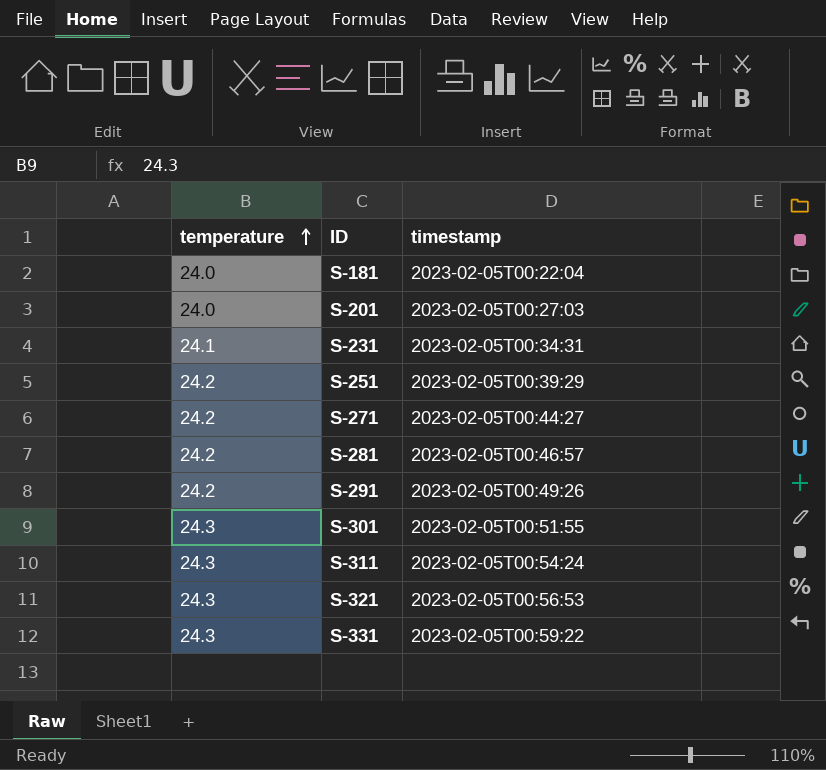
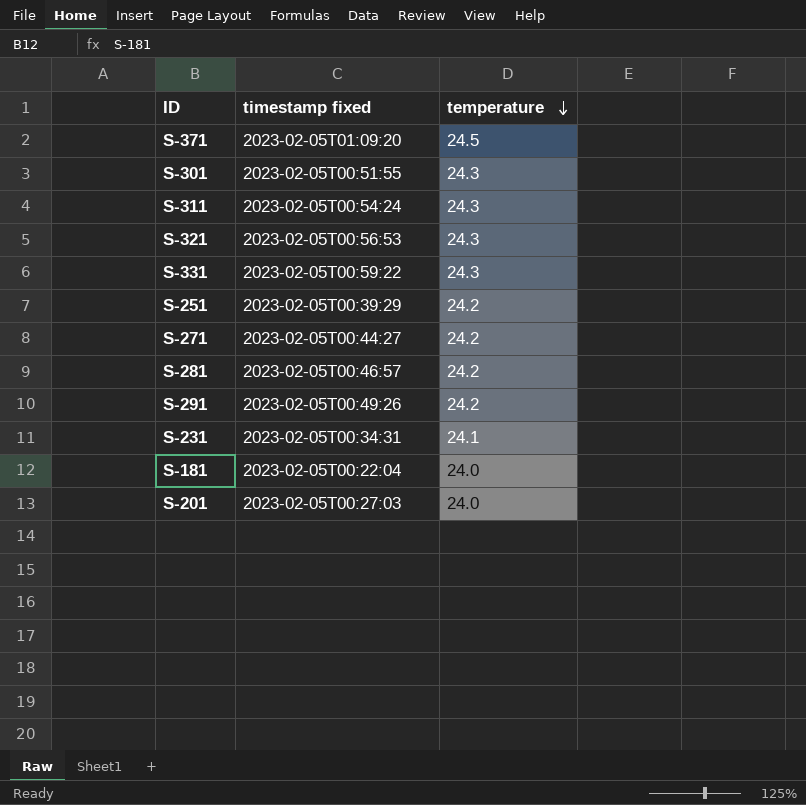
row order: temperature ascending -> temperature descending
column name: timestamp -> timestamp fixed
column temperature | position: 1 -> 3
row S-371: none -> 2023-02-05T01:09:20 | 24.5

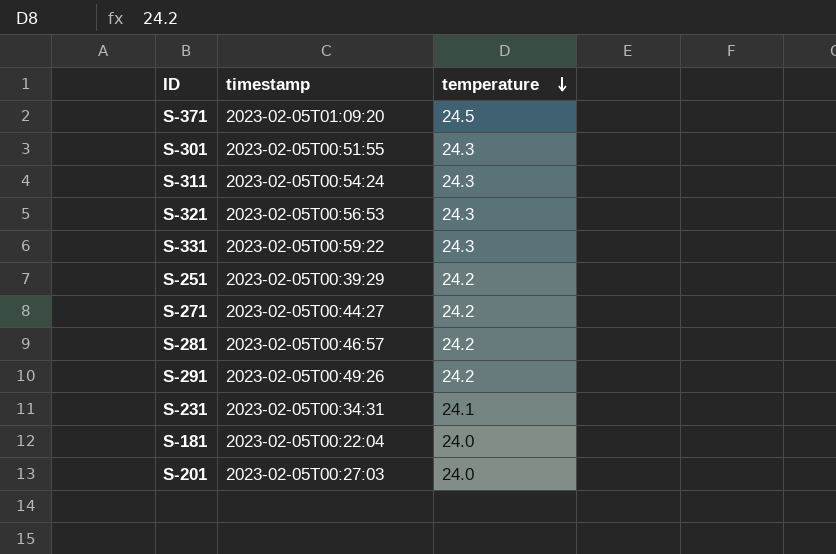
column name: timestamp fixed -> timestamp

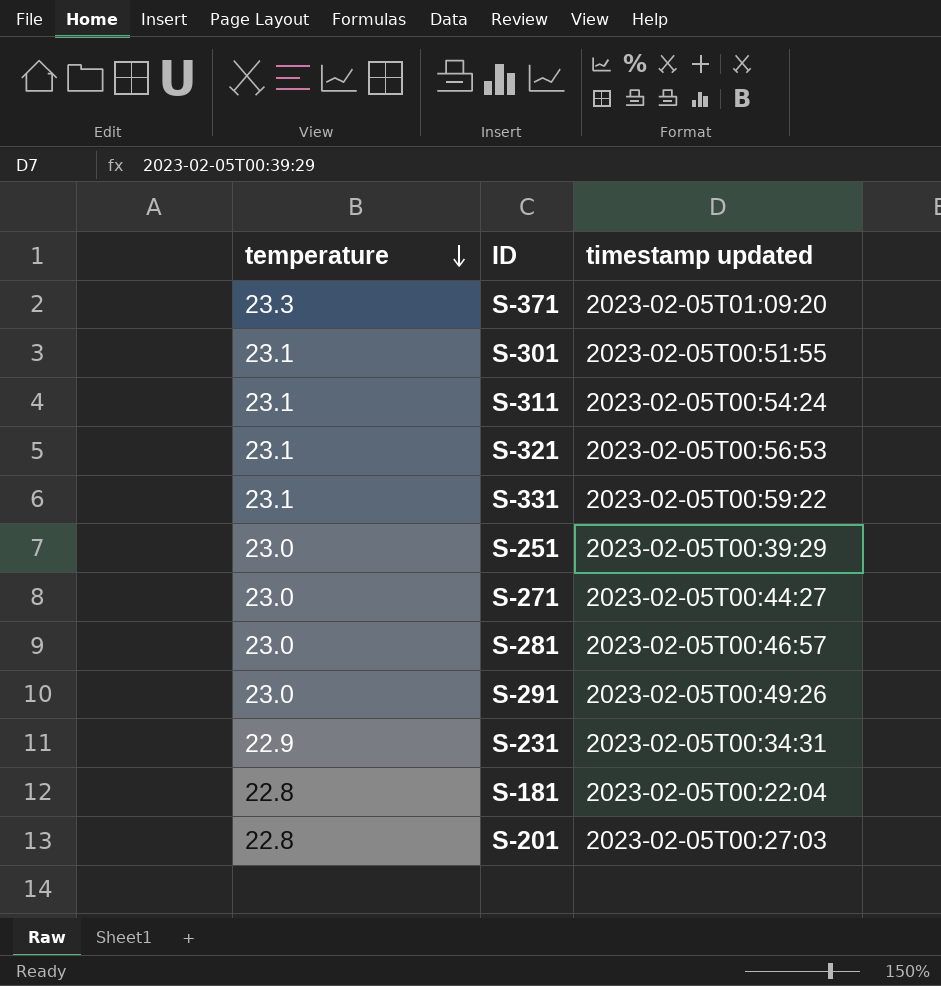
column temperature | position: 3 -> 1
column name: timestamp -> timestamp updated
S-371 | temperature: 24.5 -> 23.3
S-301 | temperature: 24.3 -> 23.1
S-311 | temperature: 24.3 -> 23.1
S-321 | temperature: 24.3 -> 23.1
S-331 | temperature: 24.3 -> 23.1
S-251 | temperature: 24.2 -> 23.0
S-271 | temperature: 24.2 -> 23.0
S-281 | temperature: 24.2 -> 23.0
S-291 | temperature: 24.2 -> 23.0
S-231 | temperature: 24.1 -> 22.9
S-181 | temperature: 24.0 -> 22.8
S-201 | temperature: 24.0 -> 22.8

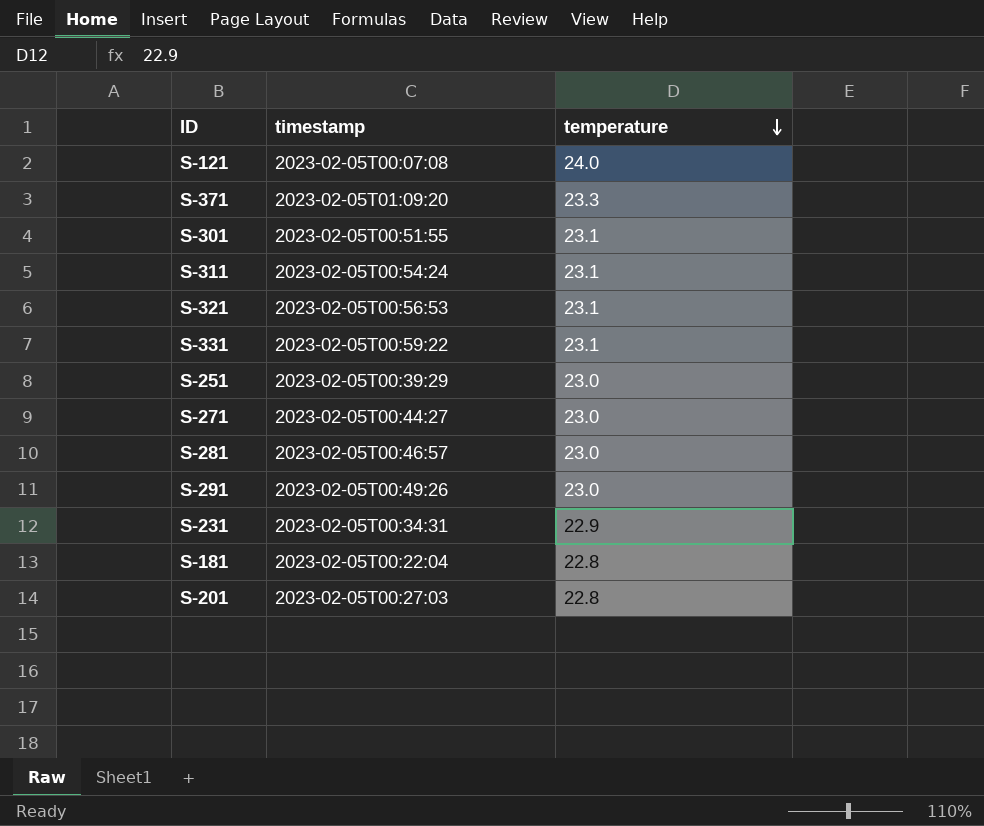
column name: timestamp updated -> timestamp
column temperature | position: 1 -> 3
row S-121: none -> 2023-02-05T00:07:08 | 24.0

